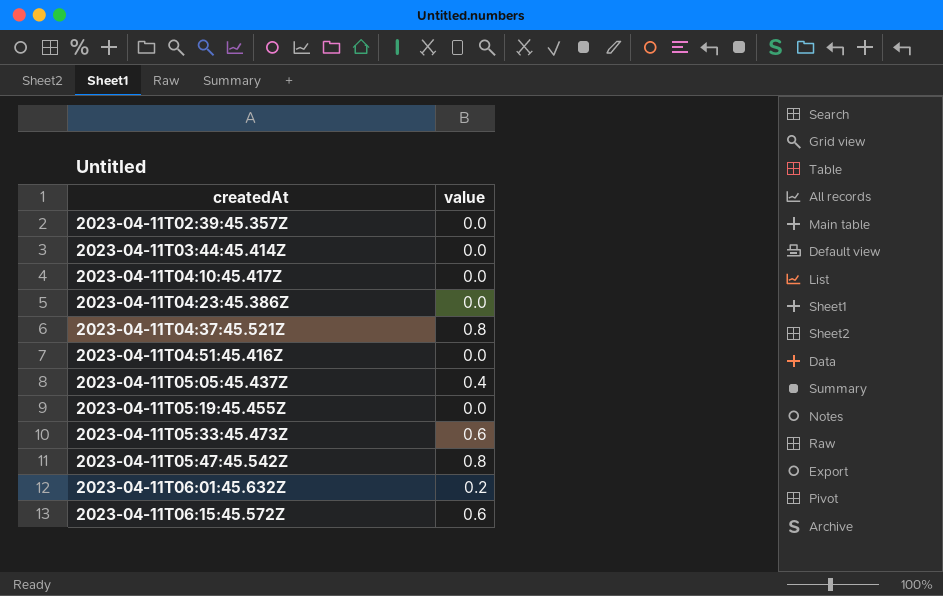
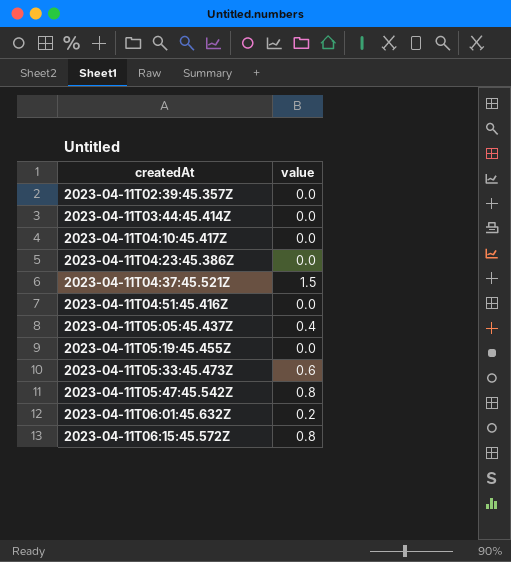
2023-04-11T04:37:45.521Z | value: 0.8 -> 1.5
2023-04-11T06:15:45.572Z | value: 0.6 -> 0.8

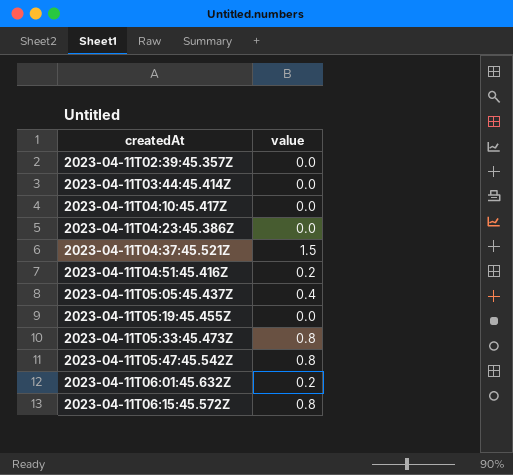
2023-04-11T04:51:45.416Z | value: 0.0 -> 0.2
2023-04-11T05:33:45.473Z | value: 0.6 -> 0.8

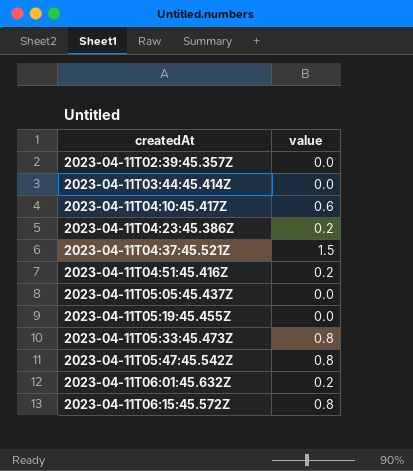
2023-04-11T04:10:45.417Z | value: 0.0 -> 0.6
2023-04-11T04:23:45.386Z | value: 0.0 -> 0.2
2023-04-11T05:05:45.437Z | value: 0.4 -> 0.0

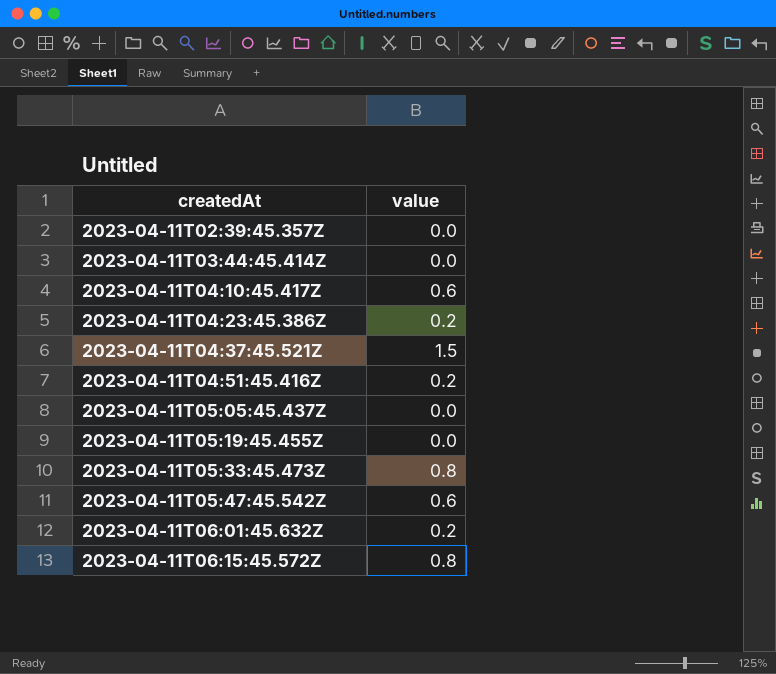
2023-04-11T05:47:45.542Z | value: 0.8 -> 0.6

